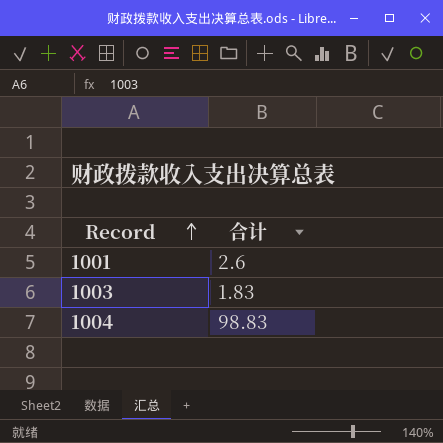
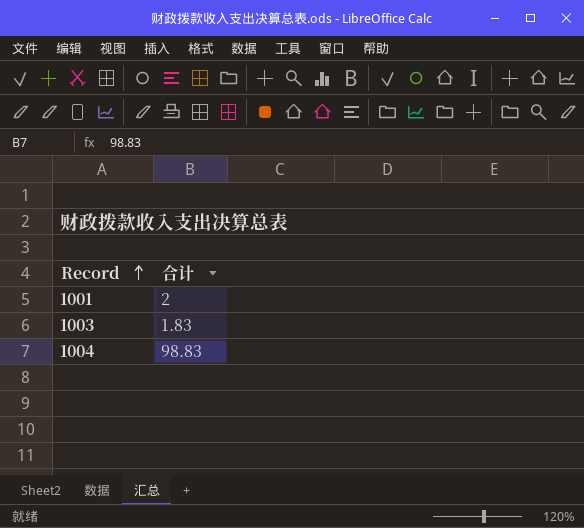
1001 | 合计: 2.6 -> 2

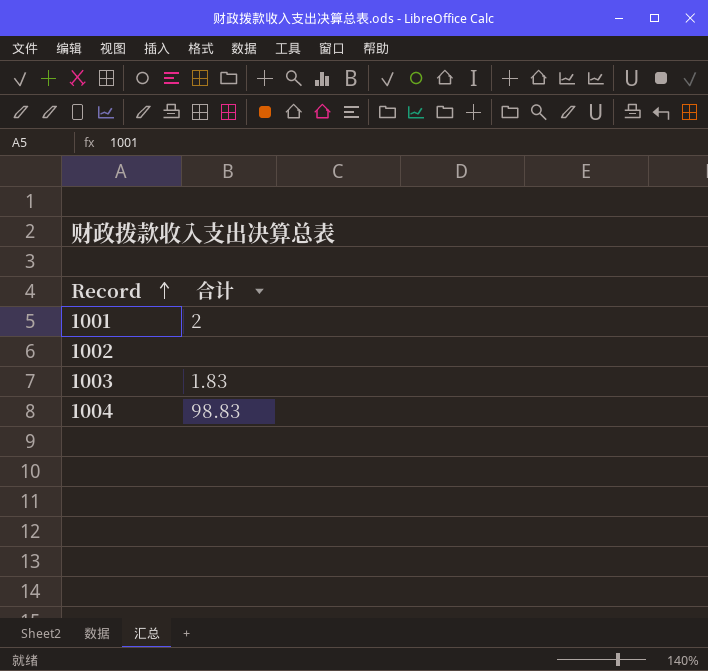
row 1002: none -> none

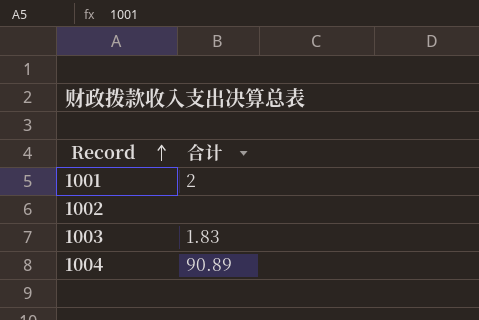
1004 | 合计: 98.83 -> 90.89

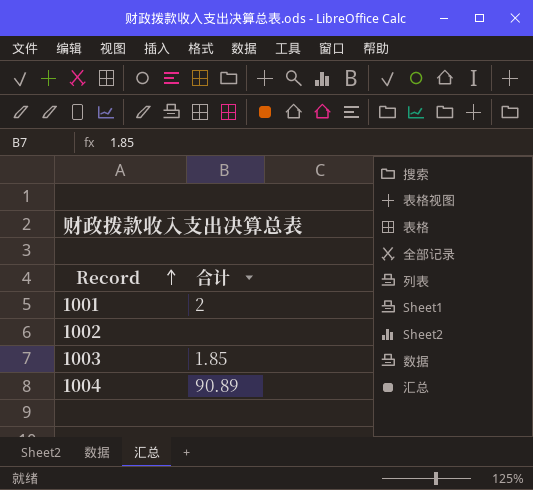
1003 | 合计: 1.83 -> 1.85

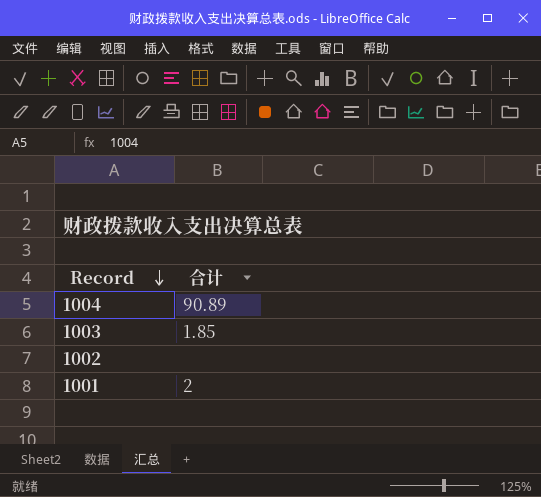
row order: Record ascending -> Record descending

